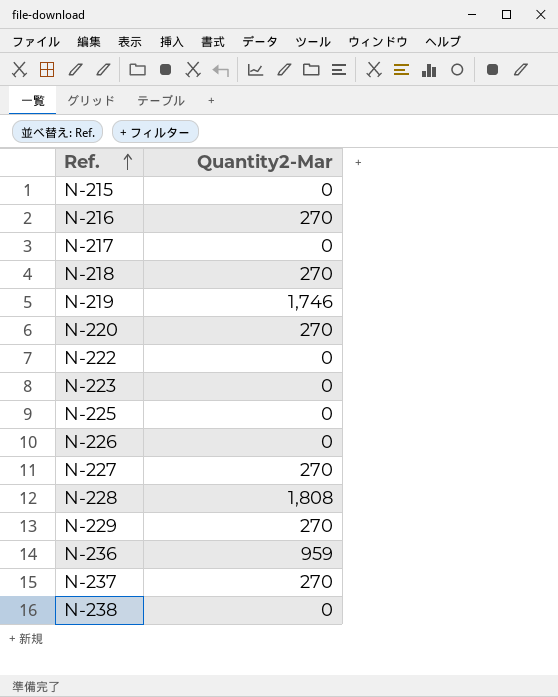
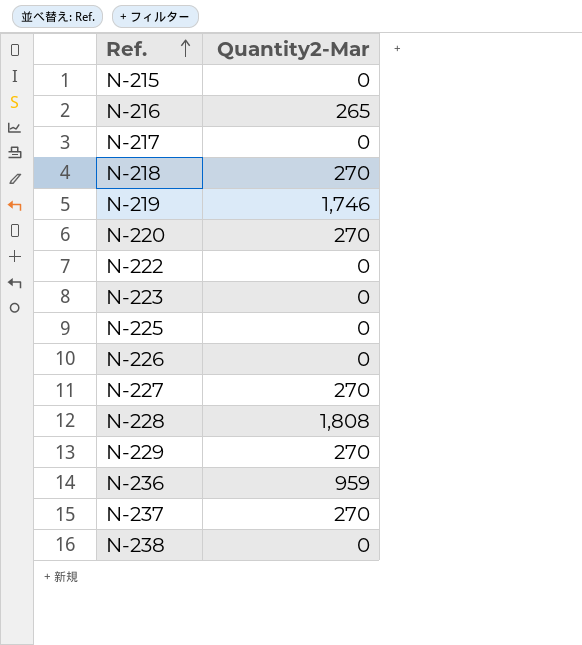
N-216 | Quantity2-Mar: 270 -> 265

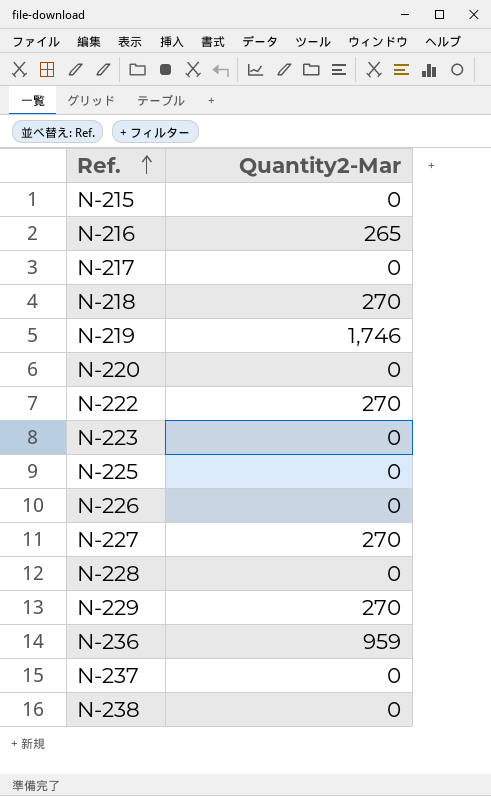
N-220 | Quantity2-Mar: 270 -> 0
N-222 | Quantity2-Mar: 0 -> 270
N-228 | Quantity2-Mar: 1,808 -> 0
N-237 | Quantity2-Mar: 270 -> 0

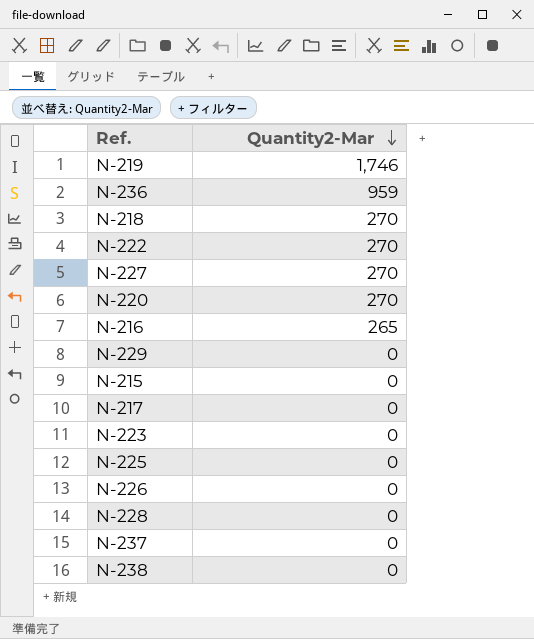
row order: Ref. ascending -> Quantity2-Mar descending
N-220 | Quantity2-Mar: 0 -> 270
N-229 | Quantity2-Mar: 270 -> 0

